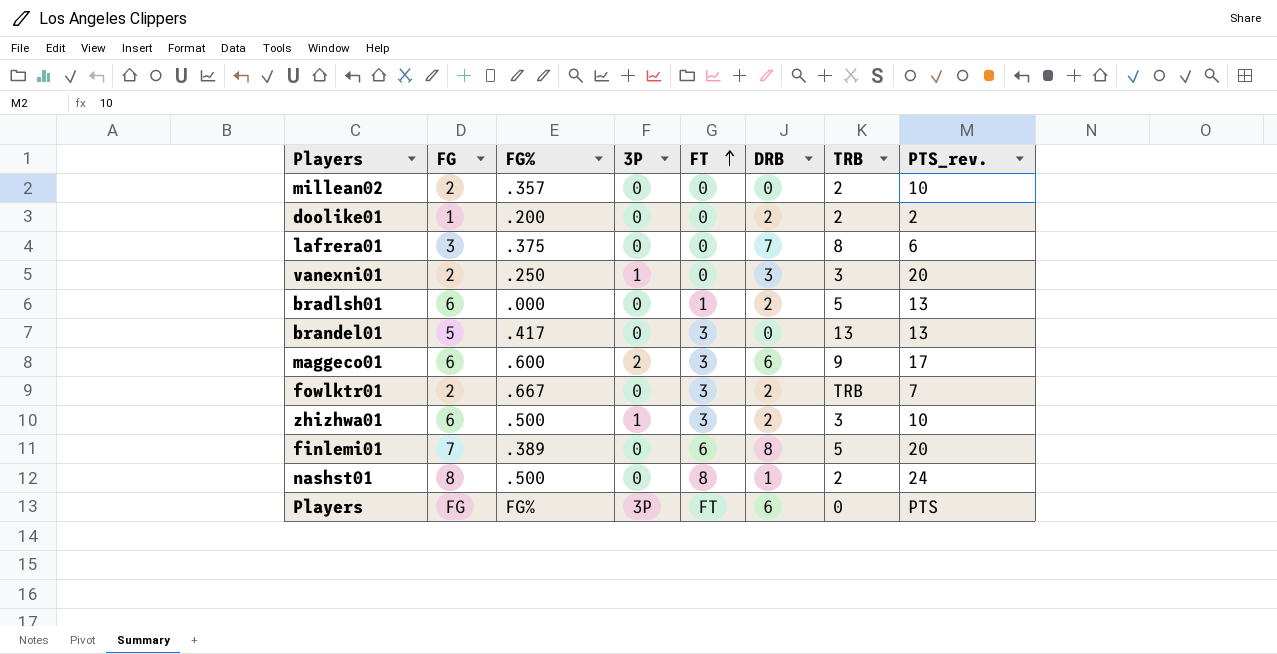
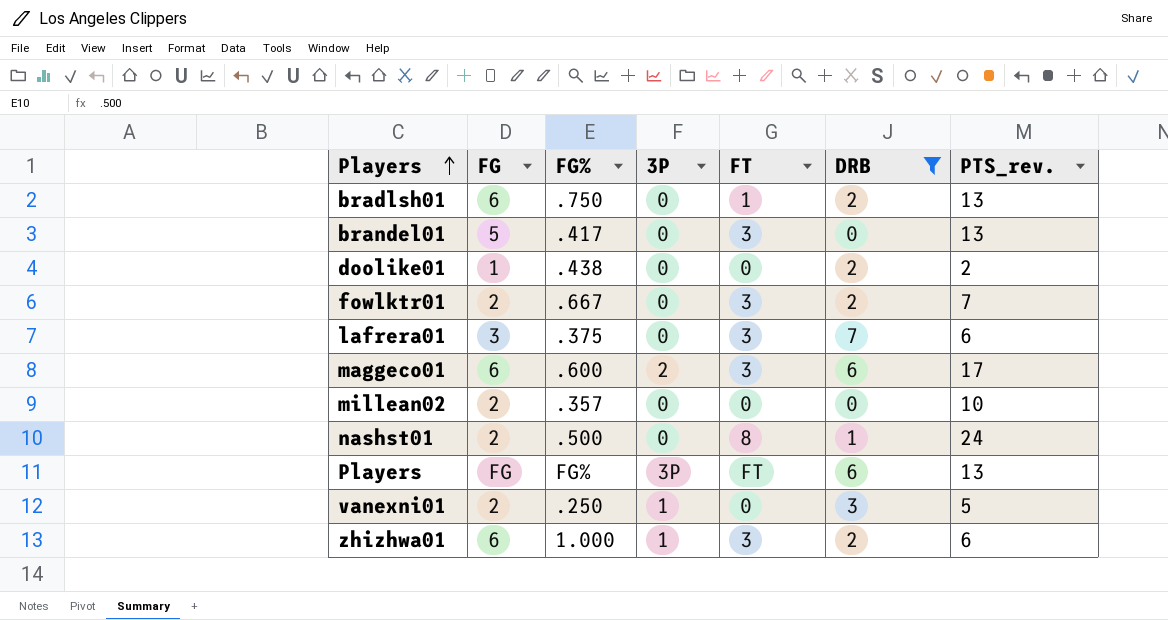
filter: none -> DRB != 8
row order: FT ascending -> Players ascending
column TRB | position: 7 -> none
bradlsh01 | FG%: .000 -> .750
doolike01 | FG%: .200 -> .438
lafrera01 | FT: 0 -> 3
nashst01 | FG: 8 -> 2
Players | PTS_rev.: PTS -> 13
vanexni01 | PTS_rev.: 20 -> 5
zhizhwa01 | FG%: .500 -> 1.000
zhizhwa01 | PTS_rev.: 10 -> 6

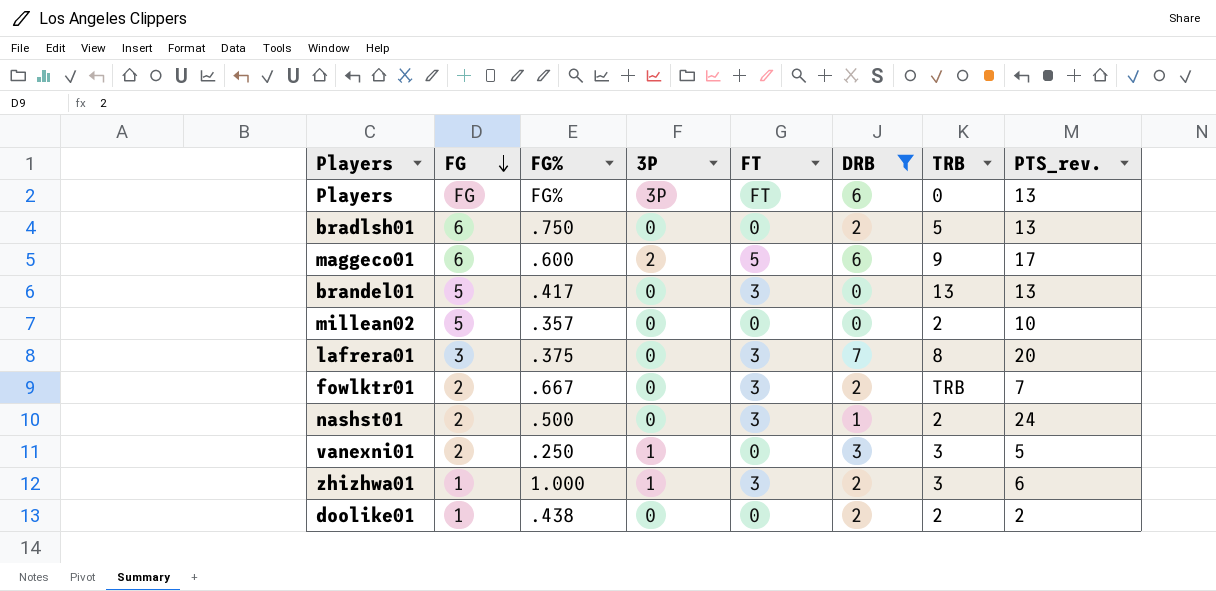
row order: Players ascending -> FG descending
column TRB | position: none -> 7
bradlsh01 | FT: 1 -> 0
maggeco01 | FT: 3 -> 5
millean02 | FG: 2 -> 5
lafrera01 | PTS_rev.: 6 -> 20
nashst01 | FT: 8 -> 3
zhizhwa01 | FG: 6 -> 1

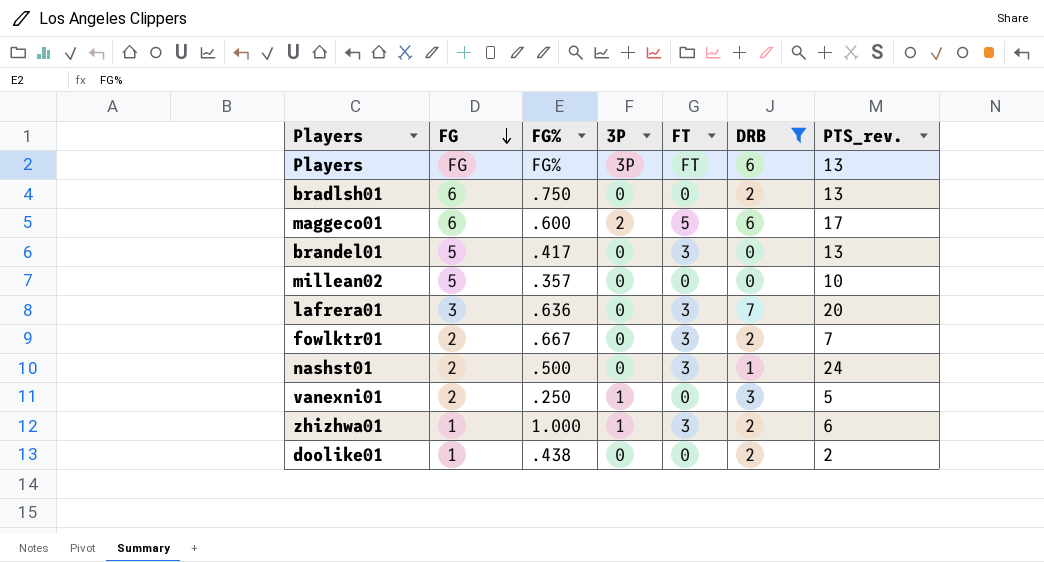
column TRB | position: 7 -> none
lafrera01 | FG%: .375 -> .636

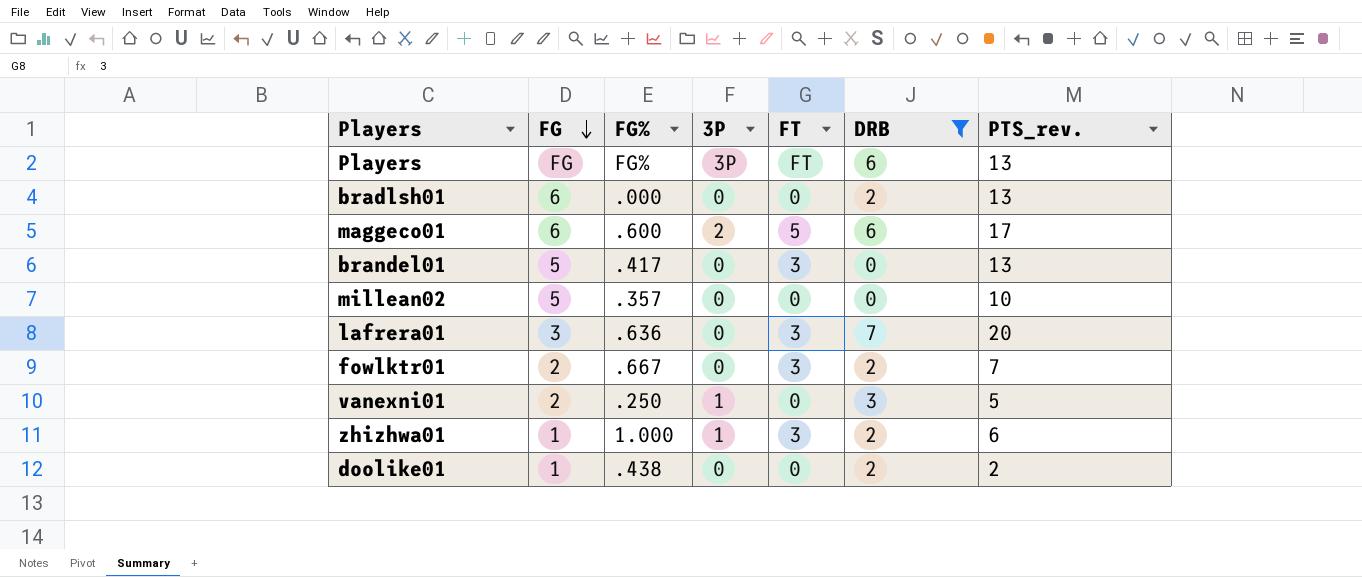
row nashst01: 2 | .500 | 0 | 3 | 1 | 24 -> none
bradlsh01 | FG%: .750 -> .000

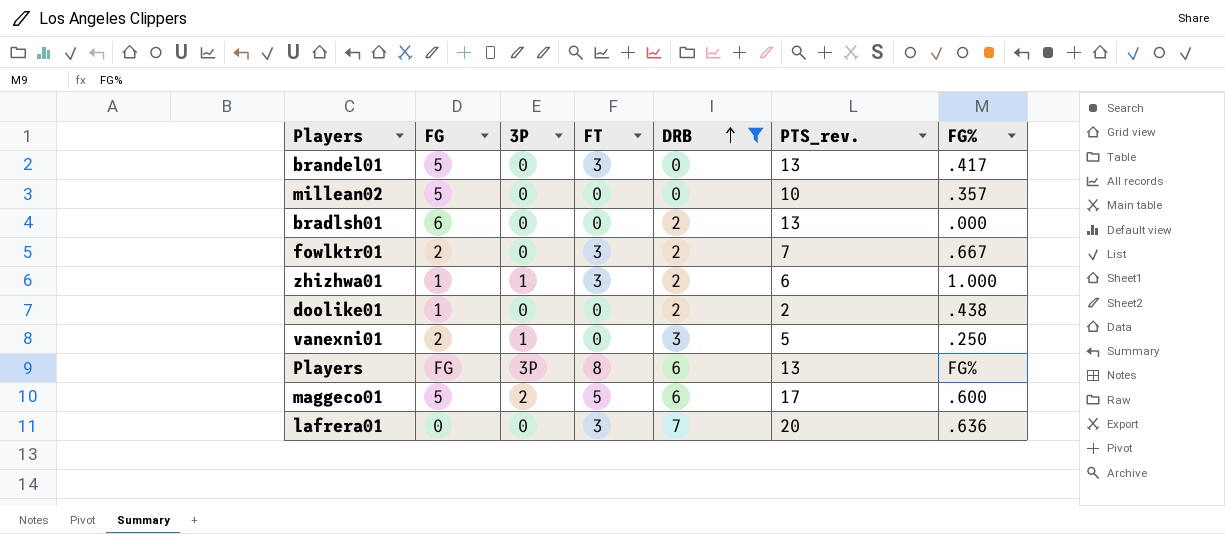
row order: FG descending -> DRB ascending
column FG% | position: 3 -> 7
Players | FT: FT -> 8
maggeco01 | FG: 6 -> 5
lafrera01 | FG: 3 -> 0

